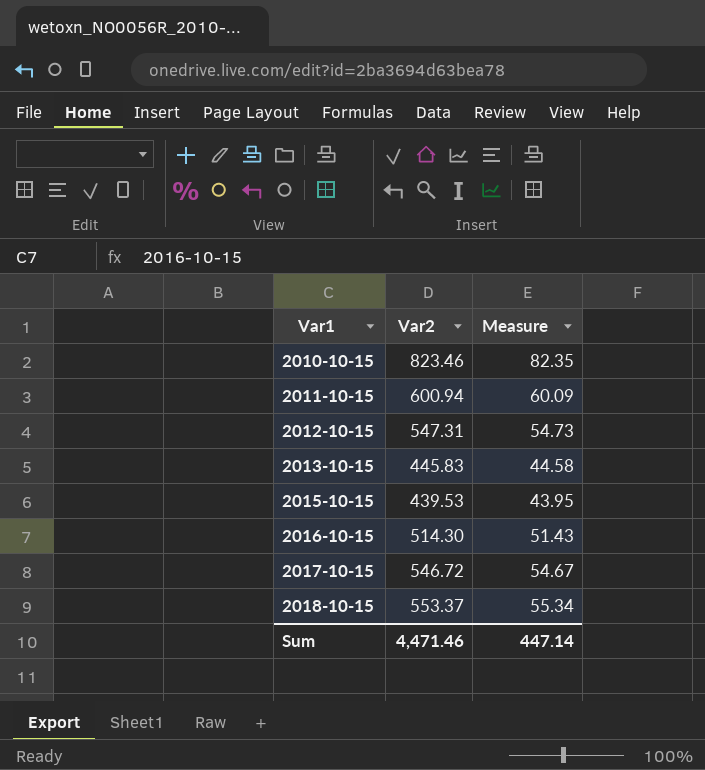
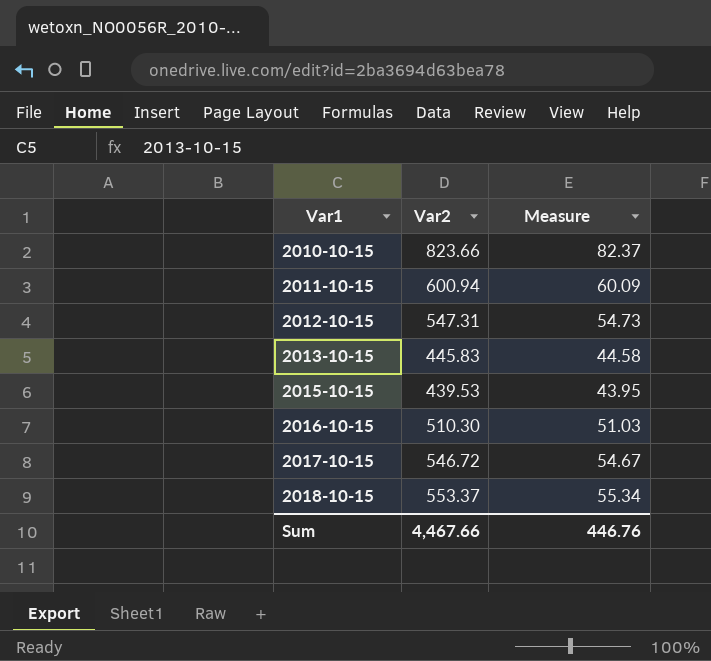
2010-10-15 | Var2: 823.46 -> 823.66
2010-10-15 | Measure: 82.35 -> 82.37
2016-10-15 | Var2: 514.30 -> 510.30
2016-10-15 | Measure: 51.43 -> 51.03
Sum | Var2: 4,471.46 -> 4,467.66
Sum | Measure: 447.14 -> 446.76

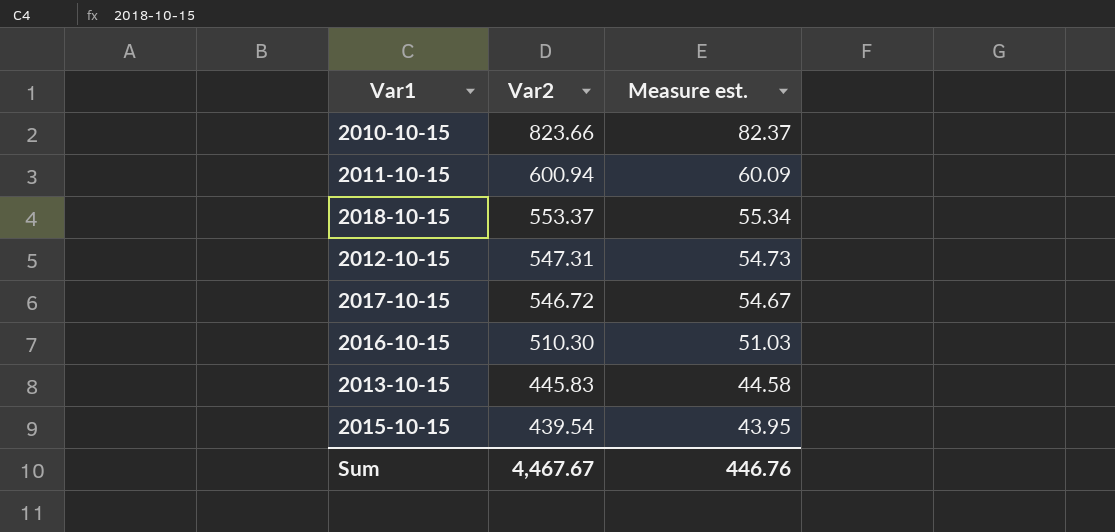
row order: Var1 ascending -> Var2 descending
column name: Measure -> Measure est.
2015-10-15 | Var2: 439.53 -> 439.54
Sum | Var2: 4,467.66 -> 4,467.67

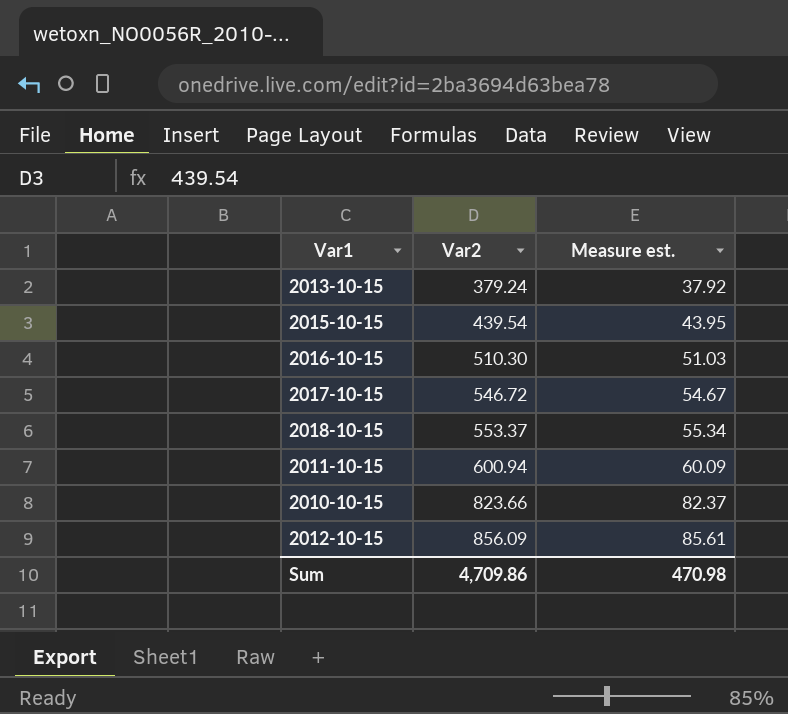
row order: Var2 descending -> Var2 ascending
2013-10-15 | Var2: 445.83 -> 379.24
2013-10-15 | Measure est.: 44.58 -> 37.92
2012-10-15 | Var2: 547.31 -> 856.09
2012-10-15 | Measure est.: 54.73 -> 85.61
Sum | Var2: 4,467.67 -> 4,709.86
Sum | Measure est.: 446.76 -> 470.98

